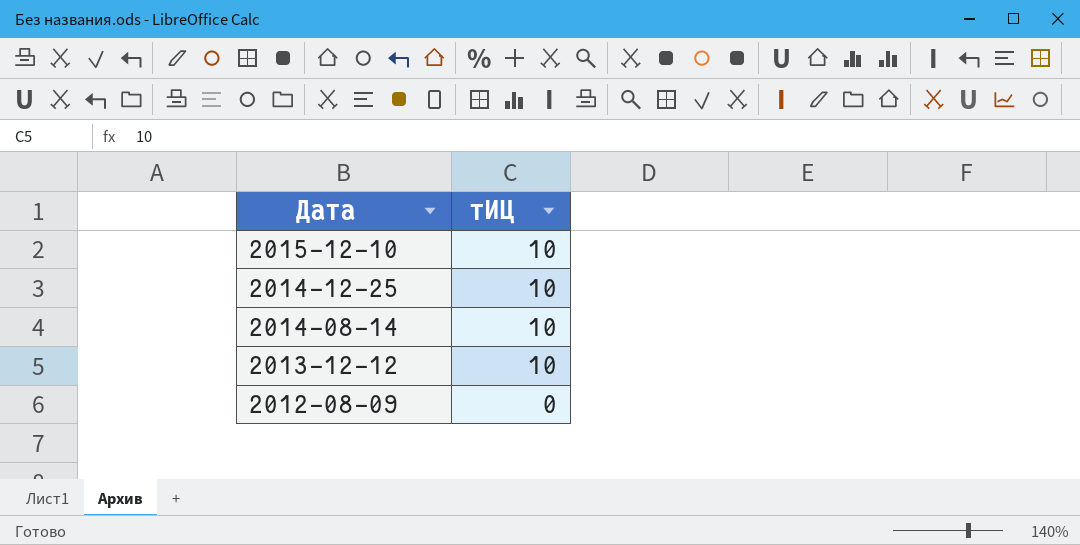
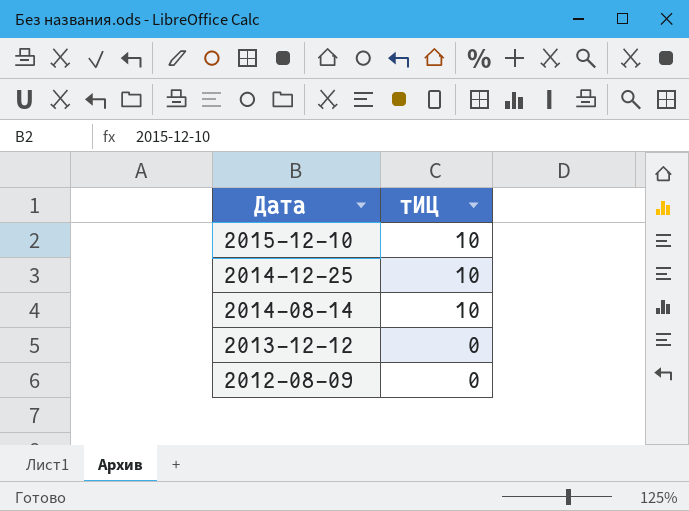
2013-12-12 | тИЦ: 10 -> 0

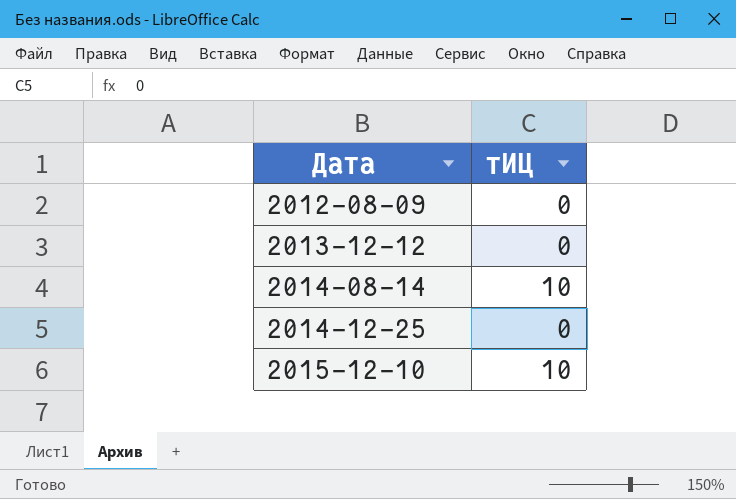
row order: Дата descending -> Дата ascending
2014-12-25 | тИЦ: 10 -> 0

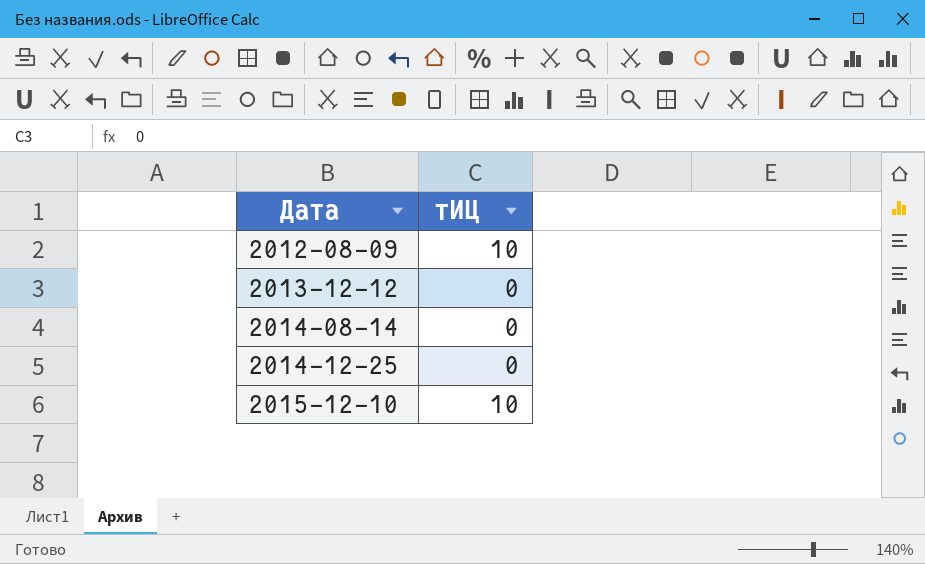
2012-08-09 | тИЦ: 0 -> 10
2014-08-14 | тИЦ: 10 -> 0

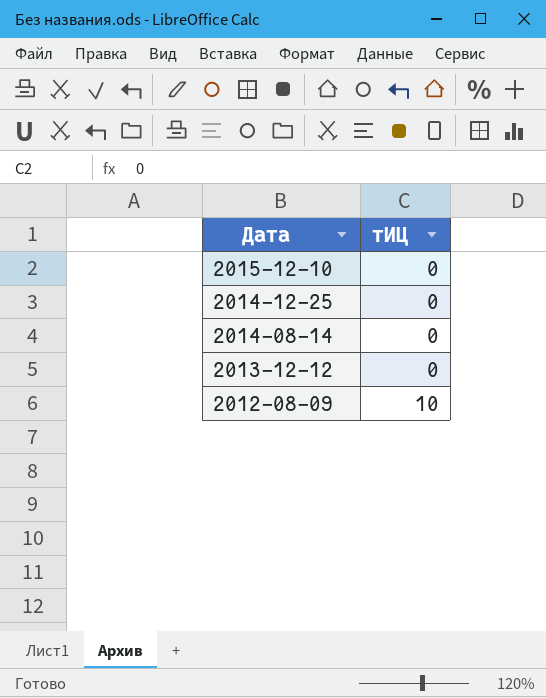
row order: Дата ascending -> Дата descending
2015-12-10 | тИЦ: 10 -> 0

